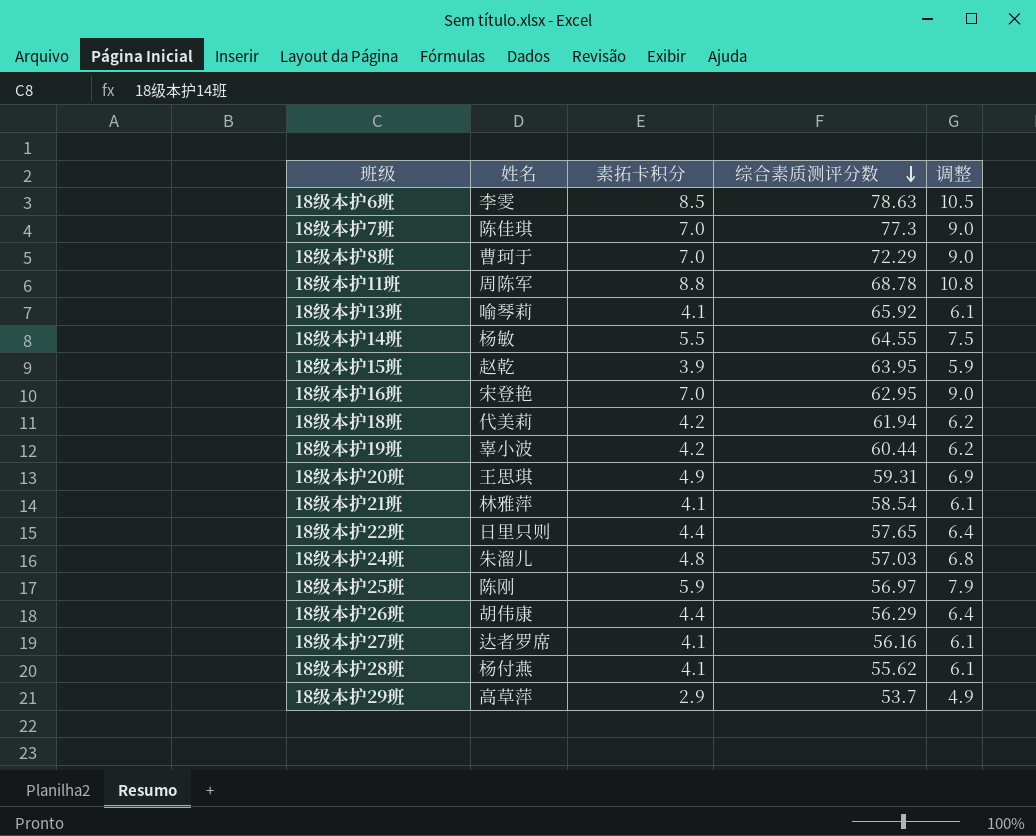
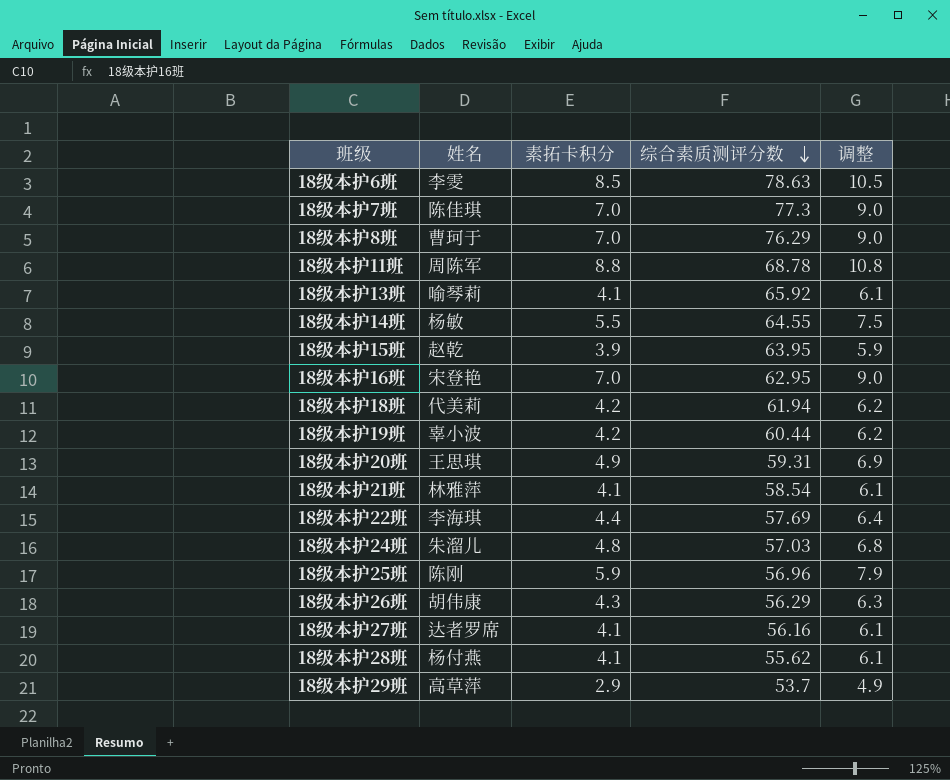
18级本护8班 | 综合素质测评分数: 72.29 -> 76.29
18级本护22班 | 姓名: 日里只则 -> 李海琪
18级本护22班 | 综合素质测评分数: 57.65 -> 57.69
18级本护25班 | 综合素质测评分数: 56.97 -> 56.96
18级本护26班 | 素拓卡积分: 4.4 -> 4.3
18级本护26班 | 调整: 6.4 -> 6.3

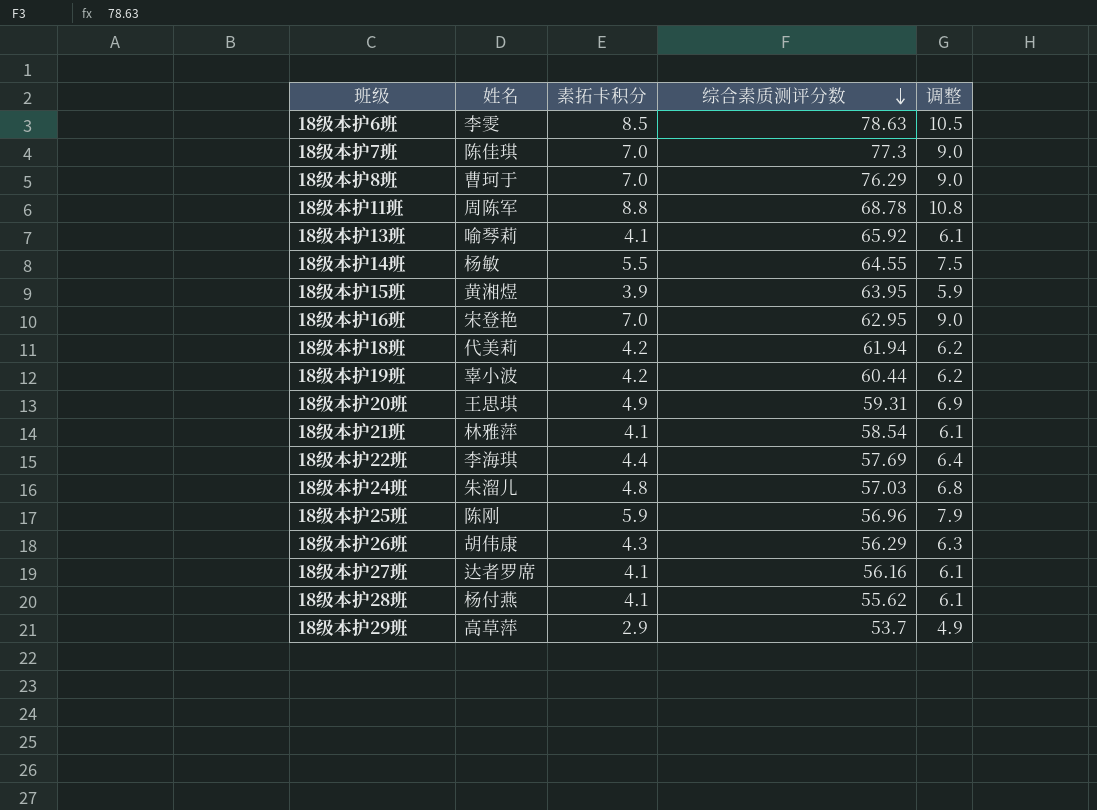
18级本护15班 | 姓名: 赵乾 -> 黄湘煜

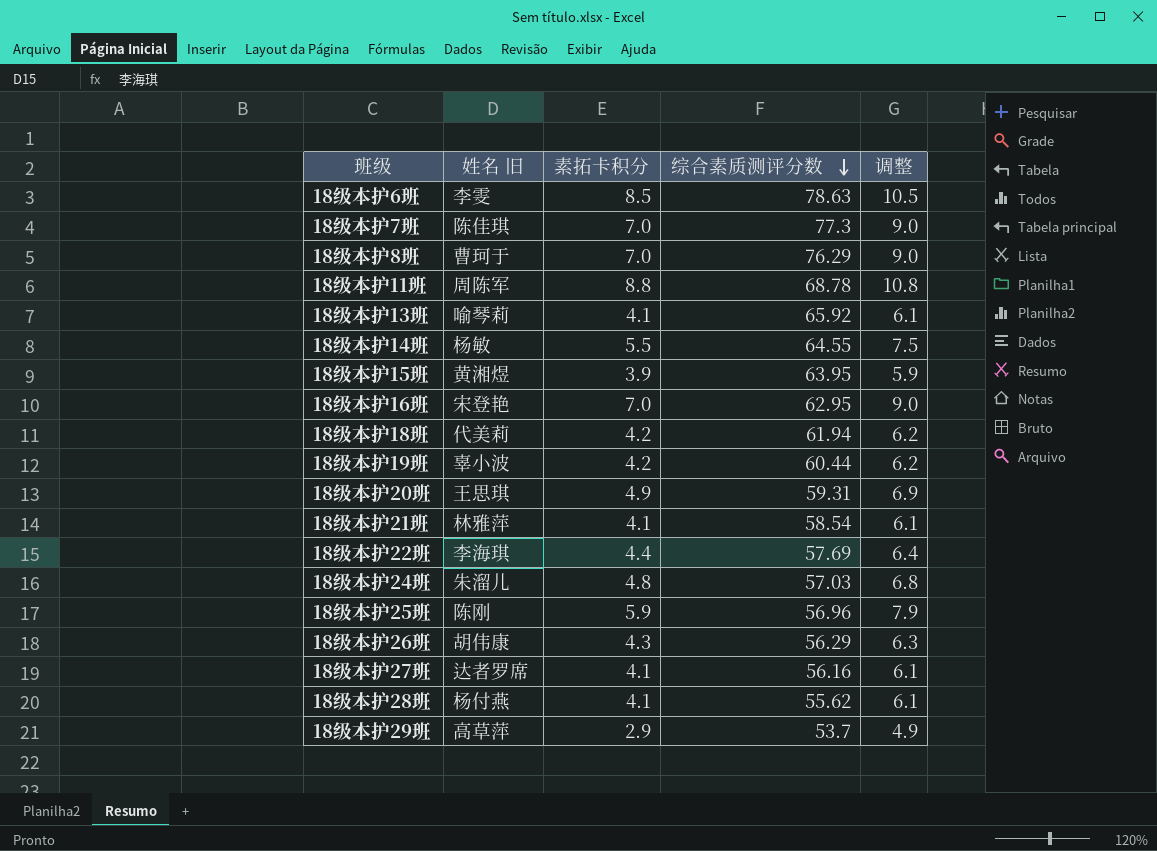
column name: 姓名 -> 姓名 旧

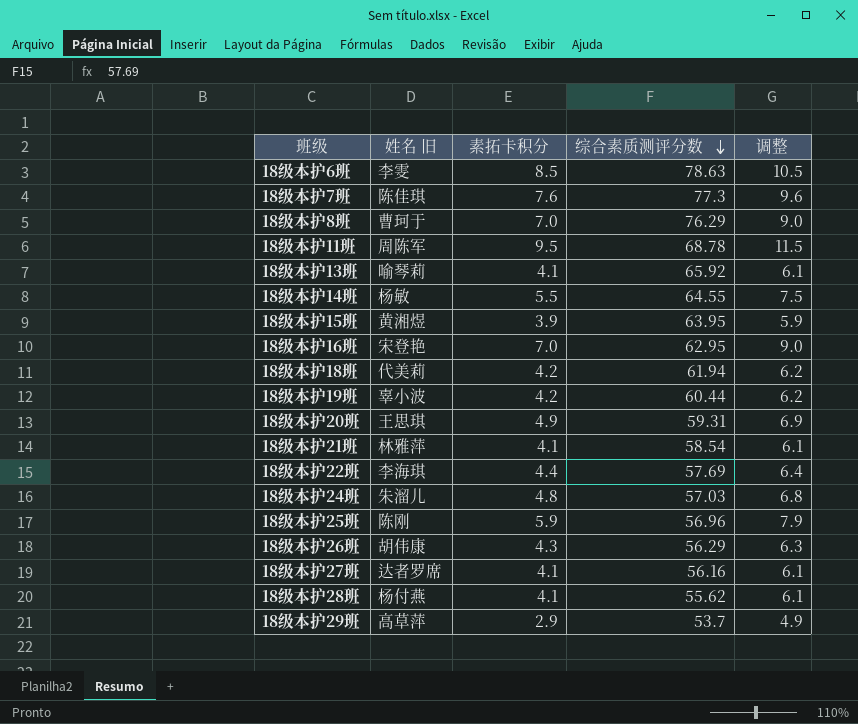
18级本护7班 | 素拓卡积分: 7.0 -> 7.6
18级本护7班 | 调整: 9.0 -> 9.6
18级本护11班 | 素拓卡积分: 8.8 -> 9.5
18级本护11班 | 调整: 10.8 -> 11.5

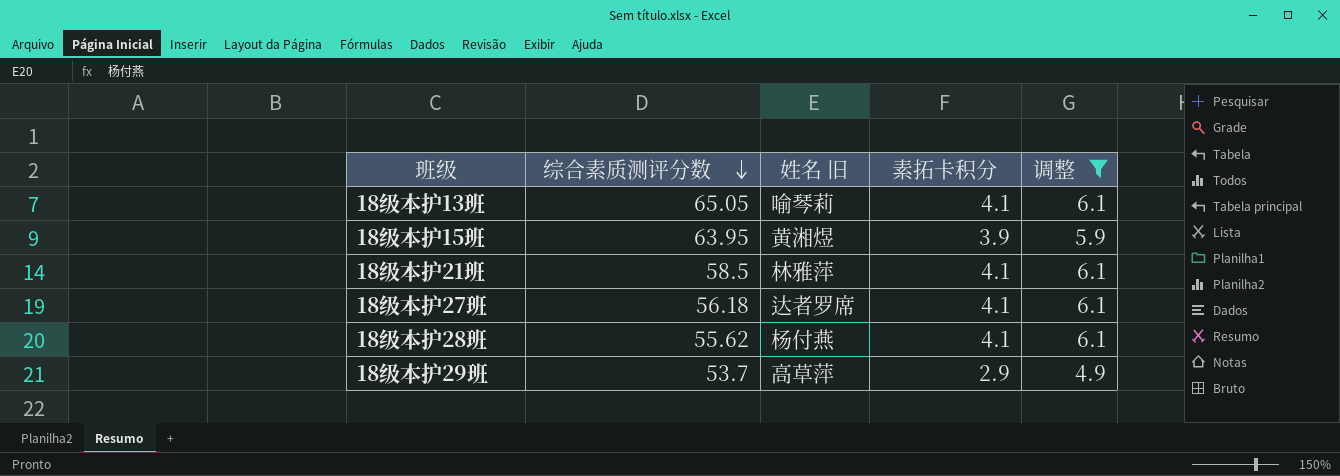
filter: none -> 调整 <= 6.1
column 综合素质测评分数 | position: 4 -> 2
18级本护13班 | 综合素质测评分数: 65.92 -> 65.05
18级本护21班 | 综合素质测评分数: 58.54 -> 58.5
18级本护27班 | 综合素质测评分数: 56.16 -> 56.18

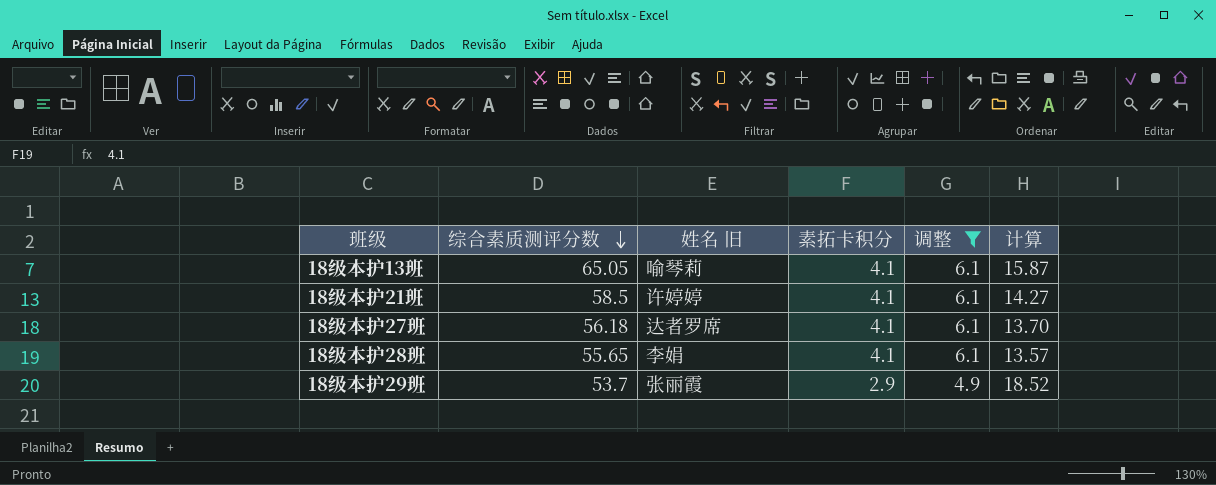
column 计算 | formula: none -> [综合素质测评分数] / [素拓卡积分]
row 18级本护15班: 63.95 | 黄湘煜 | 3.9 | 5.9 -> none
18级本护21班 | 姓名 旧: 林雅萍 -> 许婷婷
18级本护28班 | 综合素质测评分数: 55.62 -> 55.65
18级本护28班 | 姓名 旧: 杨付燕 -> 李娟
18级本护29班 | 姓名 旧: 高草萍 -> 张丽霞

